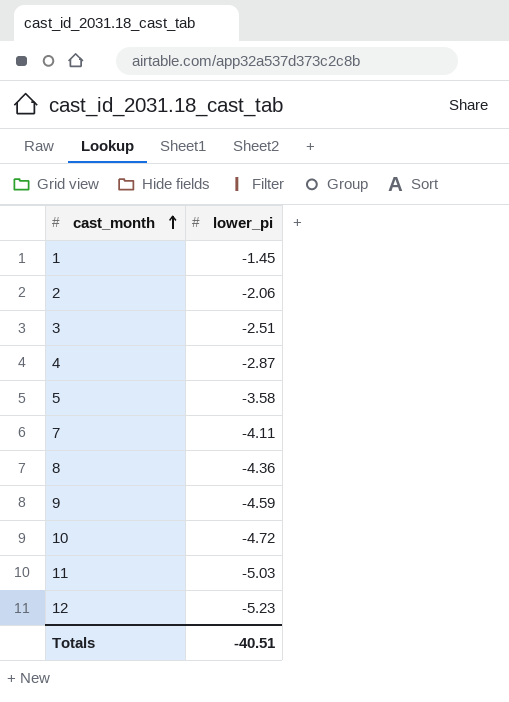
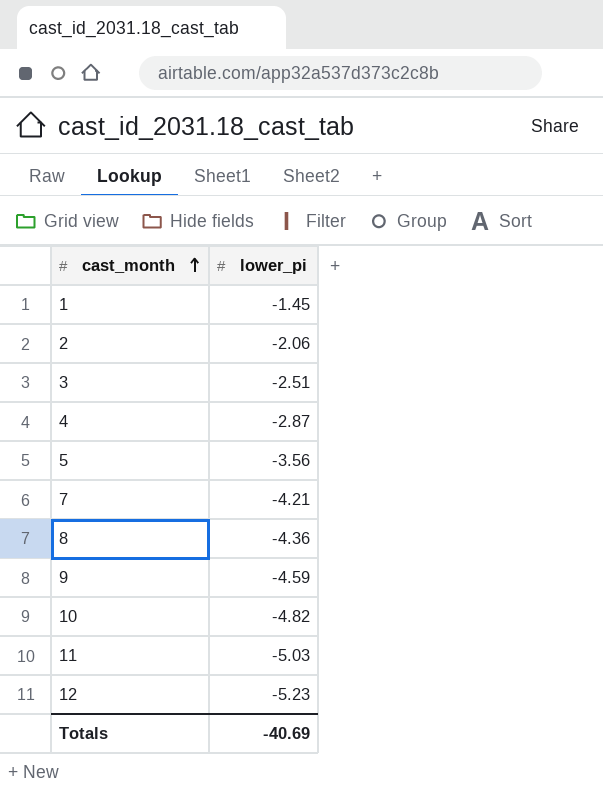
5 | lower_pi: -3.58 -> -3.56
7 | lower_pi: -4.11 -> -4.21
10 | lower_pi: -4.72 -> -4.82
Totals | lower_pi: -40.51 -> -40.69

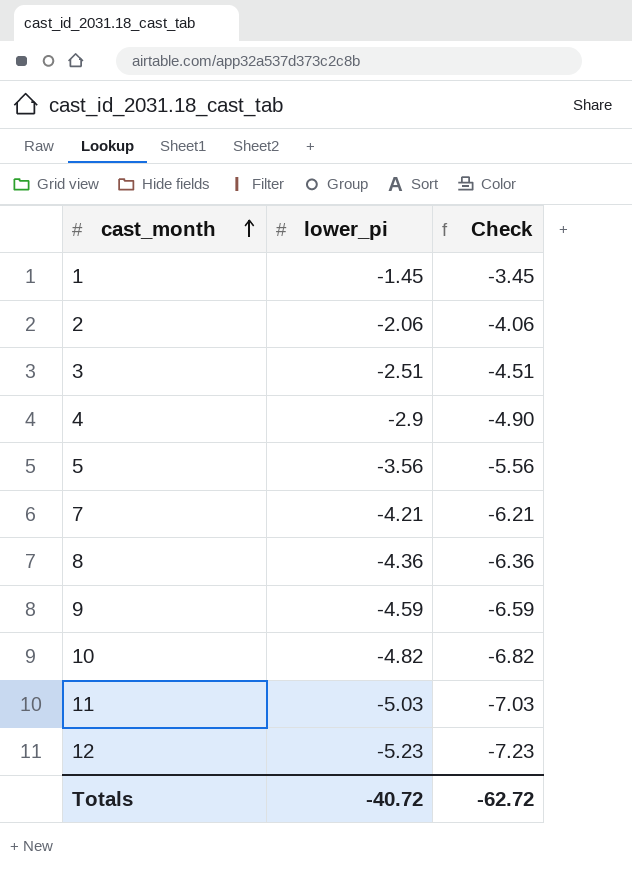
column Check | formula: none -> [lower_pi] - 2
4 | lower_pi: -2.87 -> -2.9
Totals | lower_pi: -40.69 -> -40.72

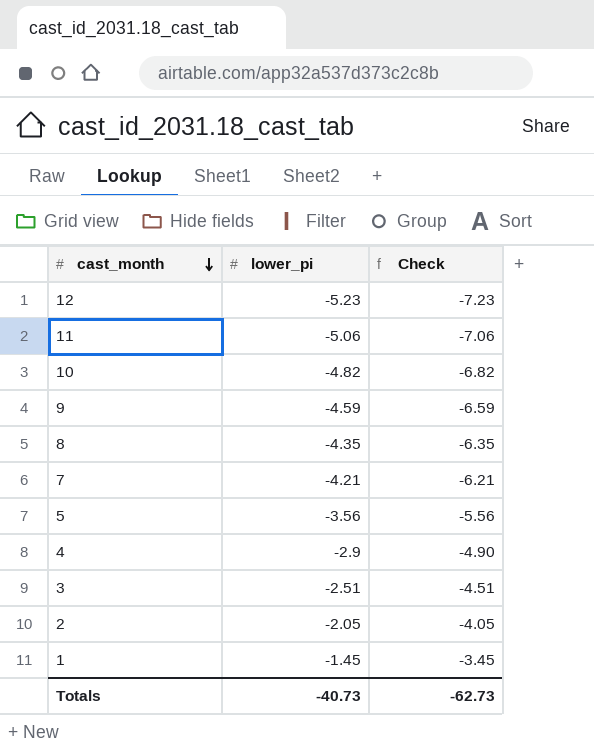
row order: cast_month ascending -> cast_month descending
11 | lower_pi: -5.03 -> -5.06
11 | Check: -7.03 -> -7.06
8 | lower_pi: -4.36 -> -4.35
8 | Check: -6.36 -> -6.35
2 | lower_pi: -2.06 -> -2.05
2 | Check: -4.06 -> -4.05
Totals | lower_pi: -40.72 -> -40.73
Totals | Check: -62.72 -> -62.73

